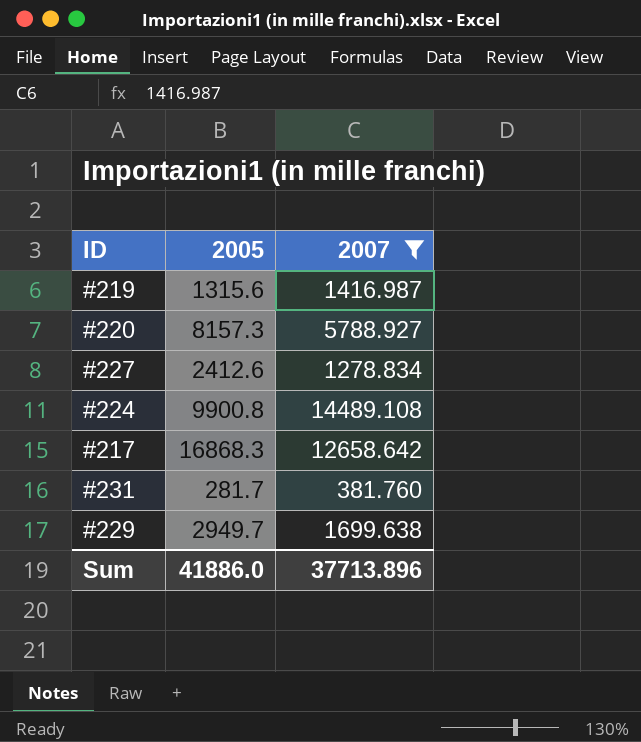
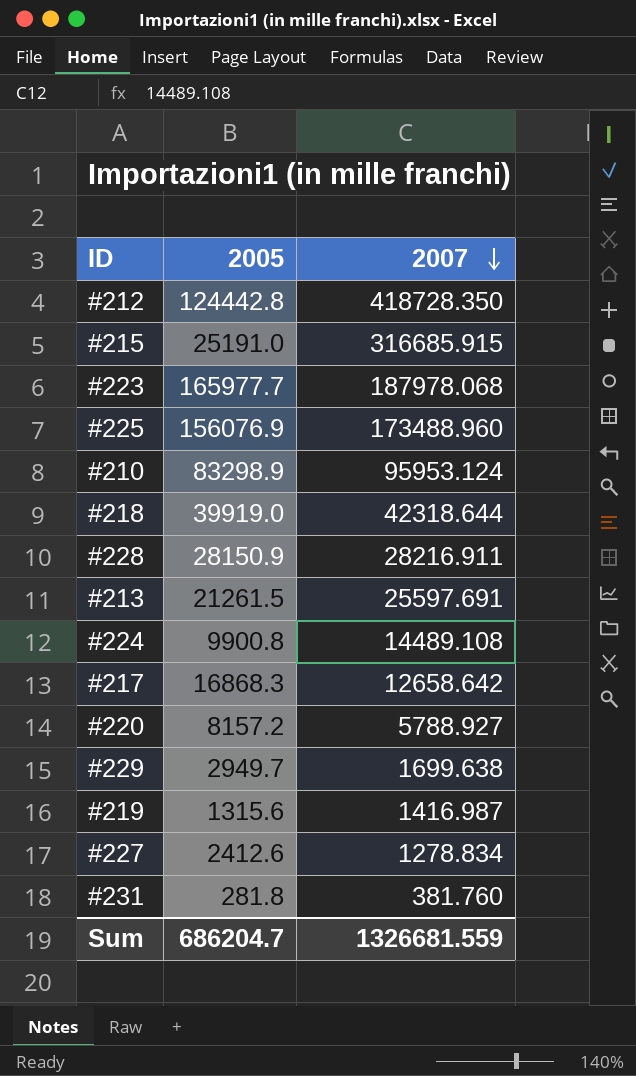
filter: 2007 <= 14489.108 -> none
row order: none -> 2007 descending
#220 | 2005: 8157.3 -> 8157.2
#231 | 2005: 281.7 -> 281.8
Sum | 2005: 41886.0 -> 686204.7
Sum | 2007: 37713.896 -> 1326681.559

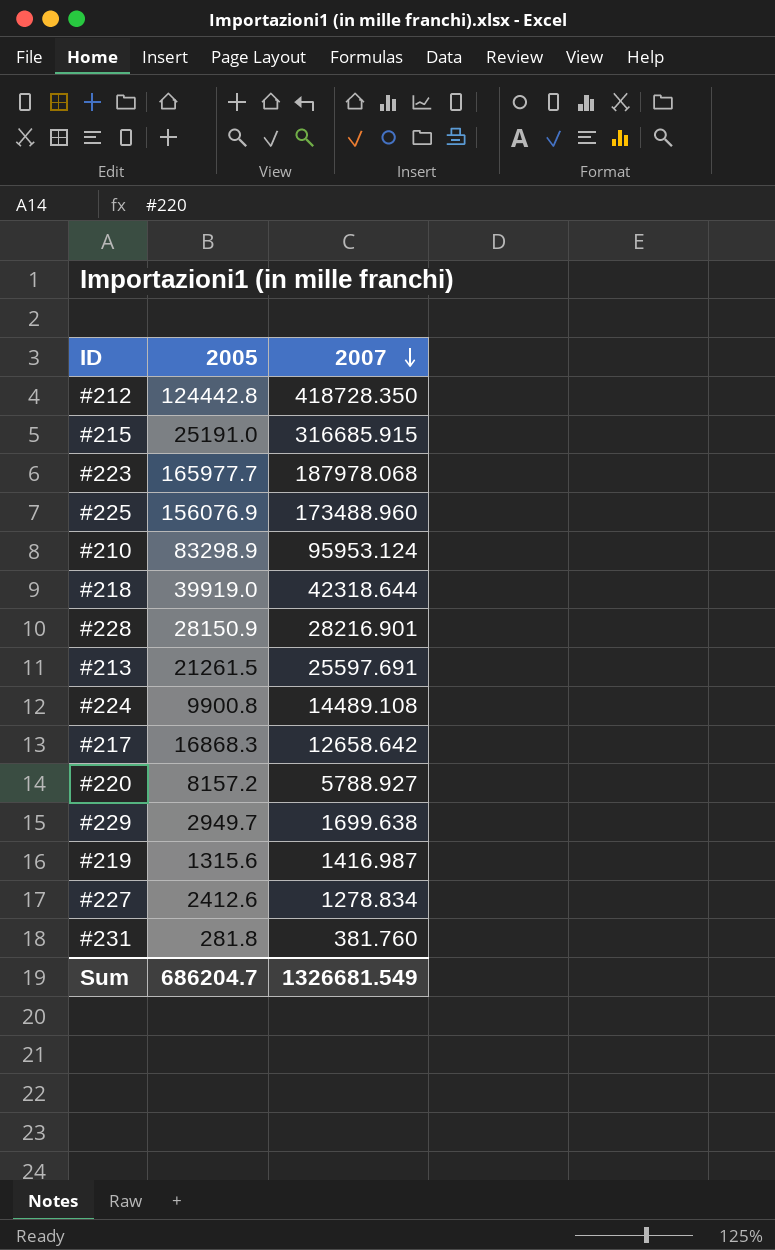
#228 | 2007: 28216.911 -> 28216.901
Sum | 2007: 1326681.559 -> 1326681.549

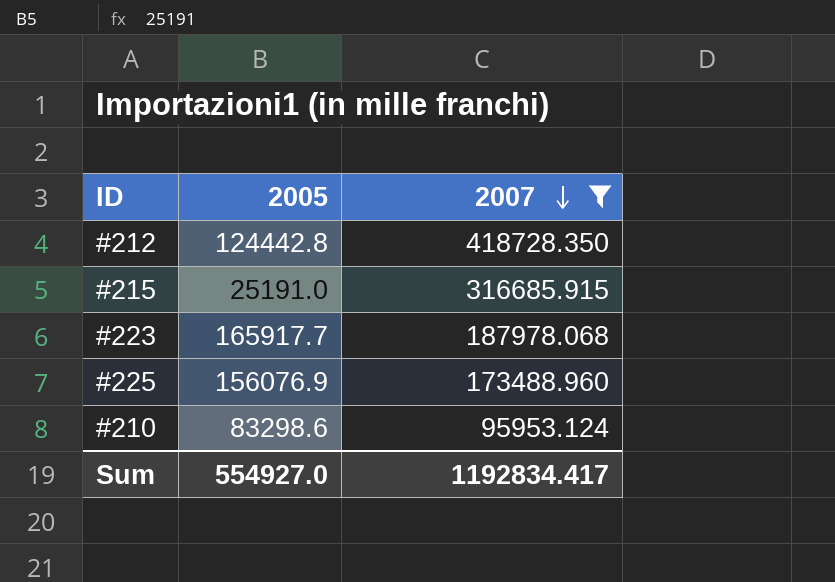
filter: none -> 2007 >= 95953.124
#223 | 2005: 165977.7 -> 165917.7
#210 | 2005: 83298.9 -> 83298.6
Sum | 2005: 686204.7 -> 554927.0
Sum | 2007: 1326681.549 -> 1192834.417

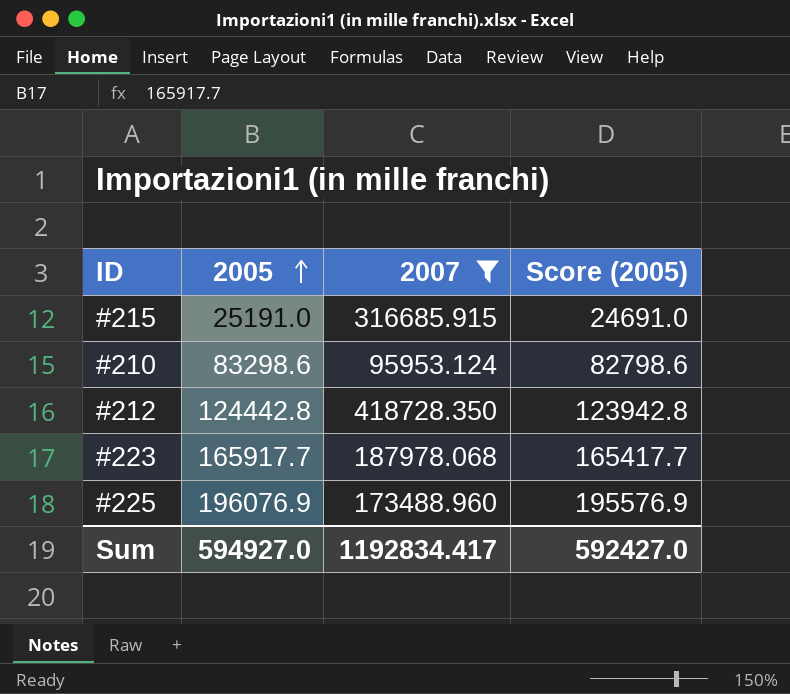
row order: 2007 descending -> 2005 ascending
column Score (2005) | formula: none -> [2005] - 500
#225 | 2005: 156076.9 -> 196076.9
Sum | 2005: 554927.0 -> 594927.0

